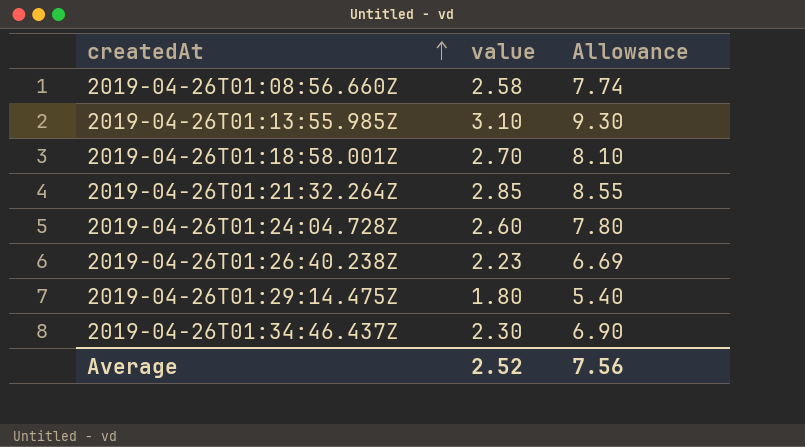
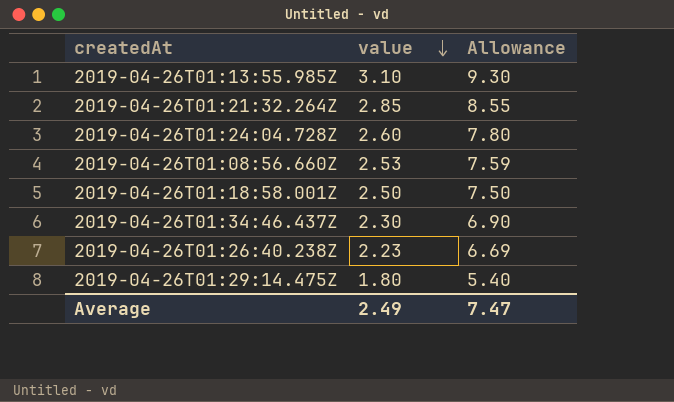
row order: createdAt ascending -> value descending
2019-04-26T01:08:56.660Z | value: 2.58 -> 2.53
2019-04-26T01:08:56.660Z | Allowance: 7.74 -> 7.59
2019-04-26T01:18:58.001Z | value: 2.70 -> 2.50
2019-04-26T01:18:58.001Z | Allowance: 8.10 -> 7.50
Average | value: 2.52 -> 2.49
Average | Allowance: 7.56 -> 7.47

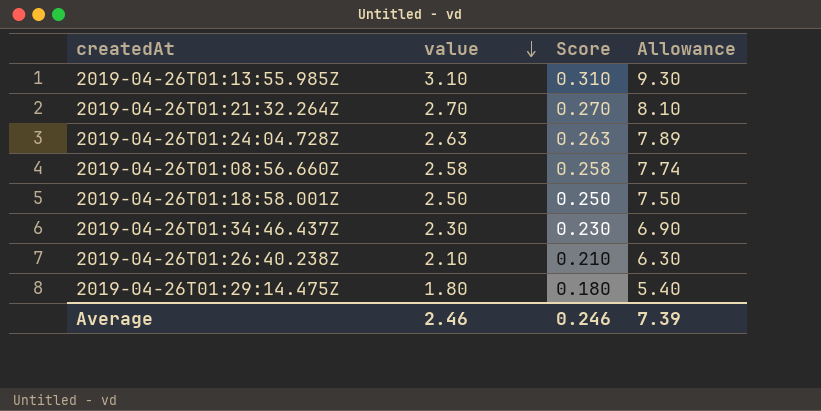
column Score | formula: none -> [value] * 0.1
2019-04-26T01:21:32.264Z | value: 2.85 -> 2.70
2019-04-26T01:21:32.264Z | Allowance: 8.55 -> 8.10
2019-04-26T01:24:04.728Z | value: 2.60 -> 2.63
2019-04-26T01:24:04.728Z | Allowance: 7.80 -> 7.89
2019-04-26T01:08:56.660Z | value: 2.53 -> 2.58
2019-04-26T01:08:56.660Z | Allowance: 7.59 -> 7.74
2019-04-26T01:26:40.238Z | value: 2.23 -> 2.10
2019-04-26T01:26:40.238Z | Allowance: 6.69 -> 6.30
Average | value: 2.49 -> 2.46
Average | Allowance: 7.47 -> 7.39

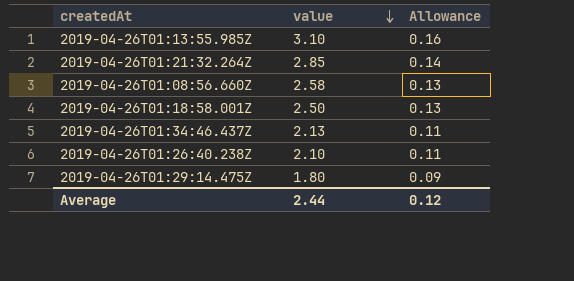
column Score | formula: [value] * 0.1 -> none
column Allowance | formula: [value] * 3 -> [value] * 0.05
row 2019-04-26T01:24:04.728Z: 2.63 | 0.263 | 7.89 -> none
2019-04-26T01:21:32.264Z | value: 2.70 -> 2.85
2019-04-26T01:34:46.437Z | value: 2.30 -> 2.13
Average | value: 2.46 -> 2.44
Average | Allowance: 7.39 -> 0.12

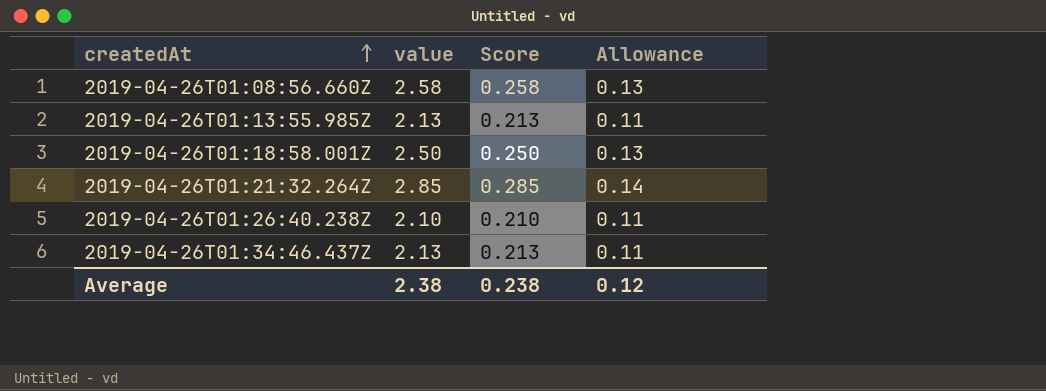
row order: value descending -> createdAt ascending
column Score | formula: none -> [value] * 0.1
row 2019-04-26T01:29:14.475Z: 1.80 | 0.09 -> none
2019-04-26T01:13:55.985Z | value: 3.10 -> 2.13
2019-04-26T01:13:55.985Z | Allowance: 0.16 -> 0.11
Average | value: 2.44 -> 2.38

